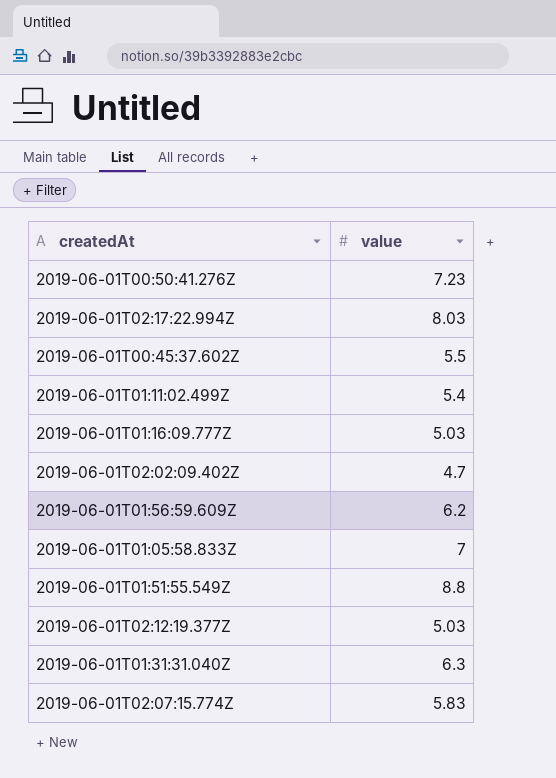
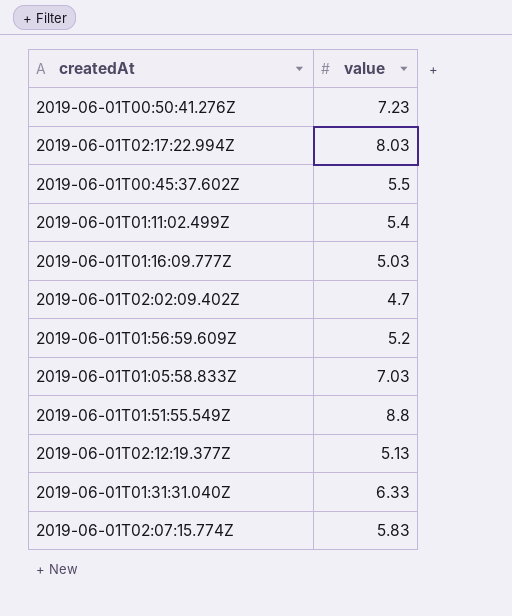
2019-06-01T01:56:59.609Z | value: 6.2 -> 5.2
2019-06-01T01:05:58.833Z | value: 7 -> 7.03
2019-06-01T02:12:19.377Z | value: 5.03 -> 5.13
2019-06-01T01:31:31.040Z | value: 6.3 -> 6.33

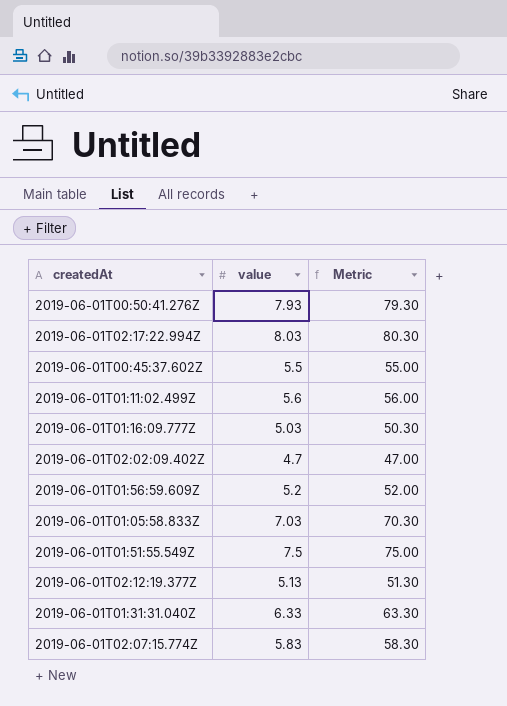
column Metric | formula: none -> [value] * 10
2019-06-01T00:50:41.276Z | value: 7.23 -> 7.93
2019-06-01T01:11:02.499Z | value: 5.4 -> 5.6
2019-06-01T01:51:55.549Z | value: 8.8 -> 7.5

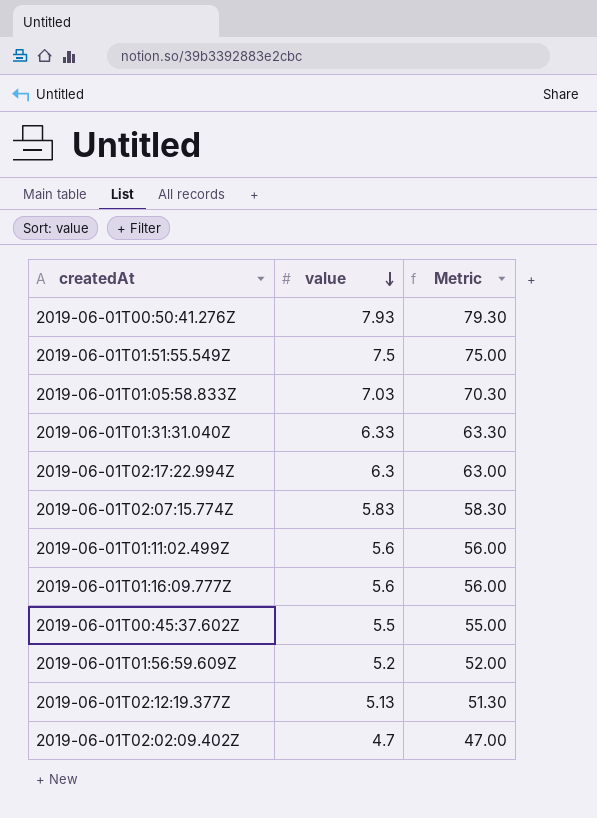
row order: none -> value descending
2019-06-01T02:17:22.994Z | value: 8.03 -> 6.3
2019-06-01T02:17:22.994Z | Metric: 80.30 -> 63.00
2019-06-01T01:16:09.777Z | value: 5.03 -> 5.6
2019-06-01T01:16:09.777Z | Metric: 50.30 -> 56.00

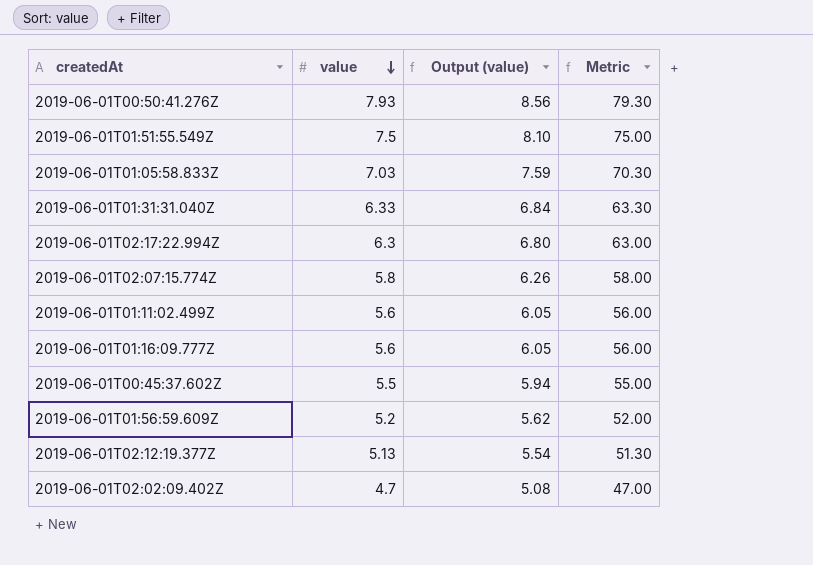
column Output (value) | formula: none -> [value] * 1.08
2019-06-01T02:07:15.774Z | value: 5.83 -> 5.8
2019-06-01T02:07:15.774Z | Metric: 58.30 -> 58.00

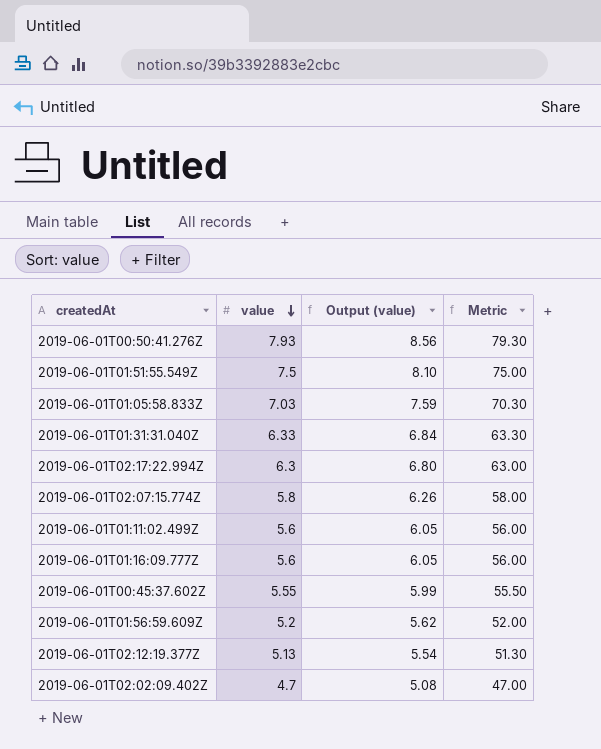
2019-06-01T00:45:37.602Z | value: 5.5 -> 5.55
2019-06-01T00:45:37.602Z | Output (value): 5.94 -> 5.99
2019-06-01T00:45:37.602Z | Metric: 55.00 -> 55.50

